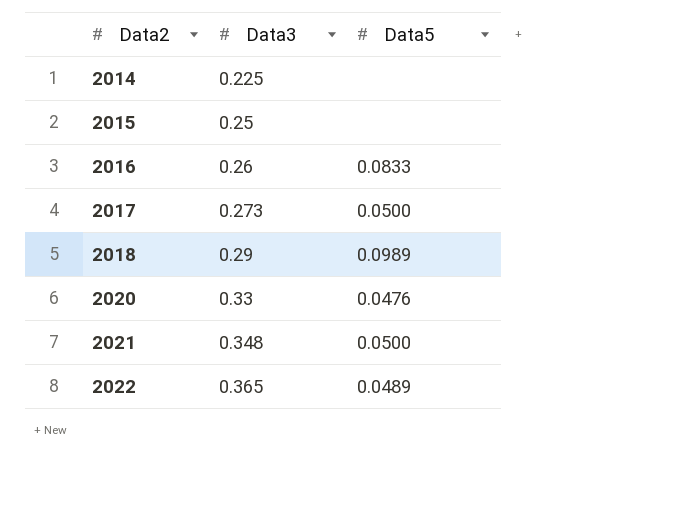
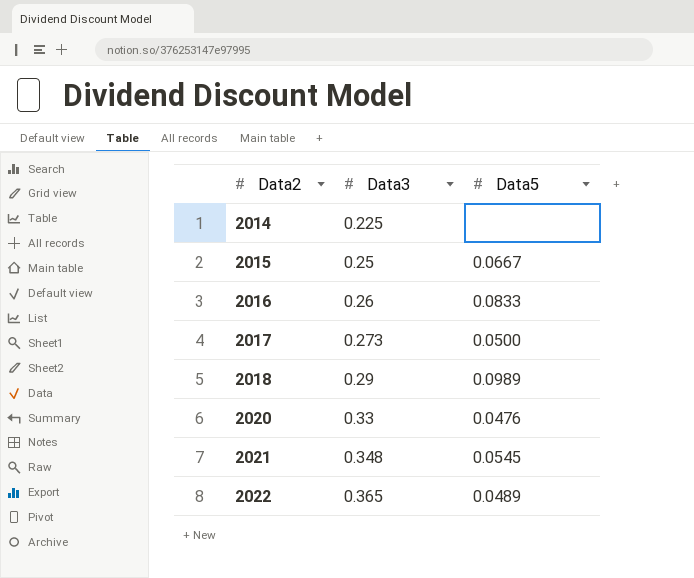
2015 | Data5: none -> 0.0667
2021 | Data5: 0.0500 -> 0.0545

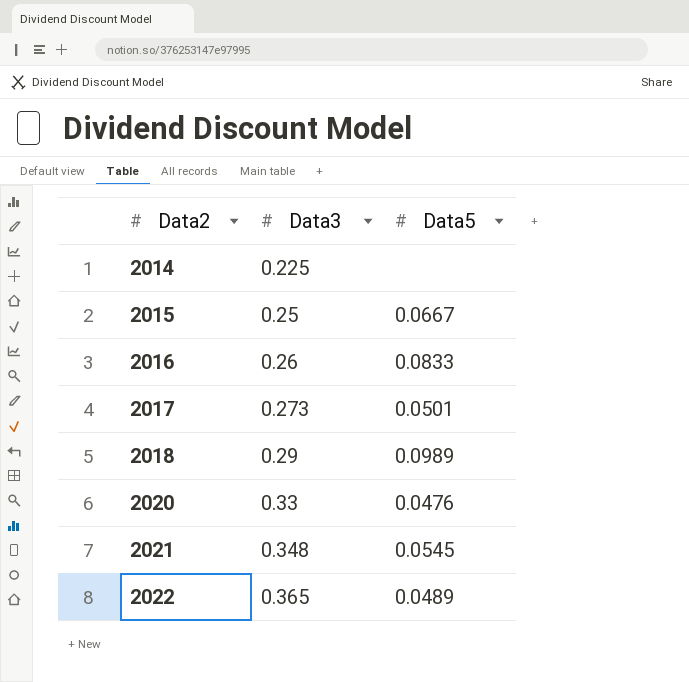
2017 | Data5: 0.0500 -> 0.0501

